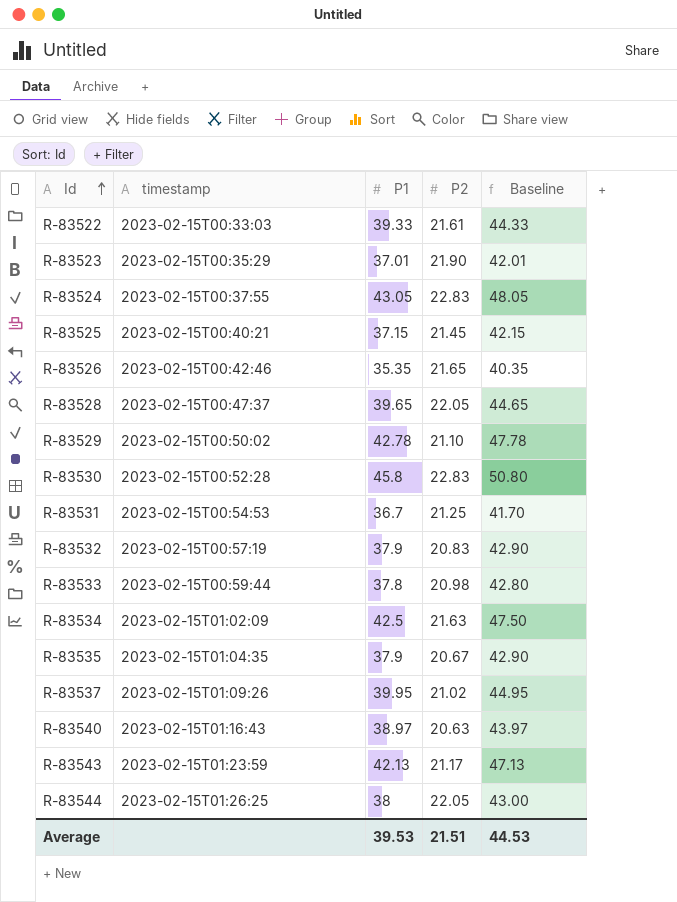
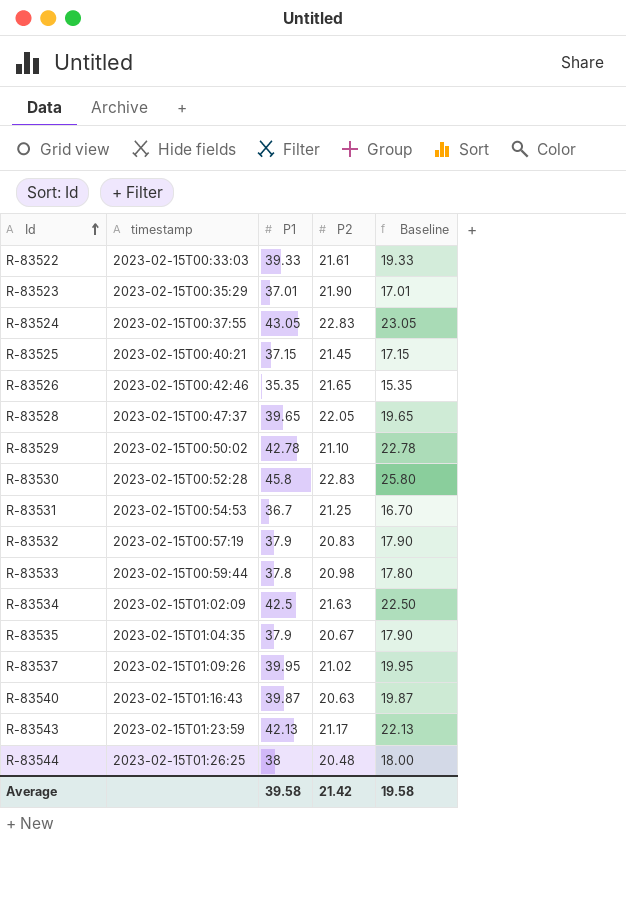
column Baseline | formula: [P1] + 5 -> [P1] - 20
R-83540 | P1: 38.97 -> 39.87
R-83544 | P2: 22.05 -> 20.48
Average | P1: 39.53 -> 39.58
Average | P2: 21.51 -> 21.42
Average | Baseline: 44.53 -> 19.58

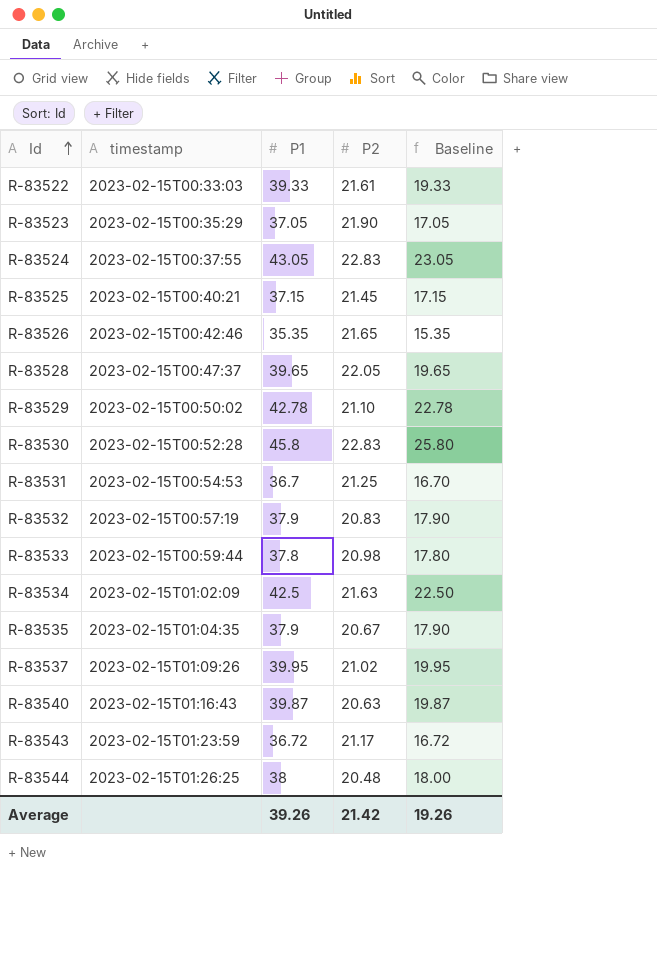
R-83523 | P1: 37.01 -> 37.05
R-83523 | Baseline: 17.01 -> 17.05
R-83543 | P1: 42.13 -> 36.72
R-83543 | Baseline: 22.13 -> 16.72
Average | P1: 39.58 -> 39.26
Average | Baseline: 19.58 -> 19.26

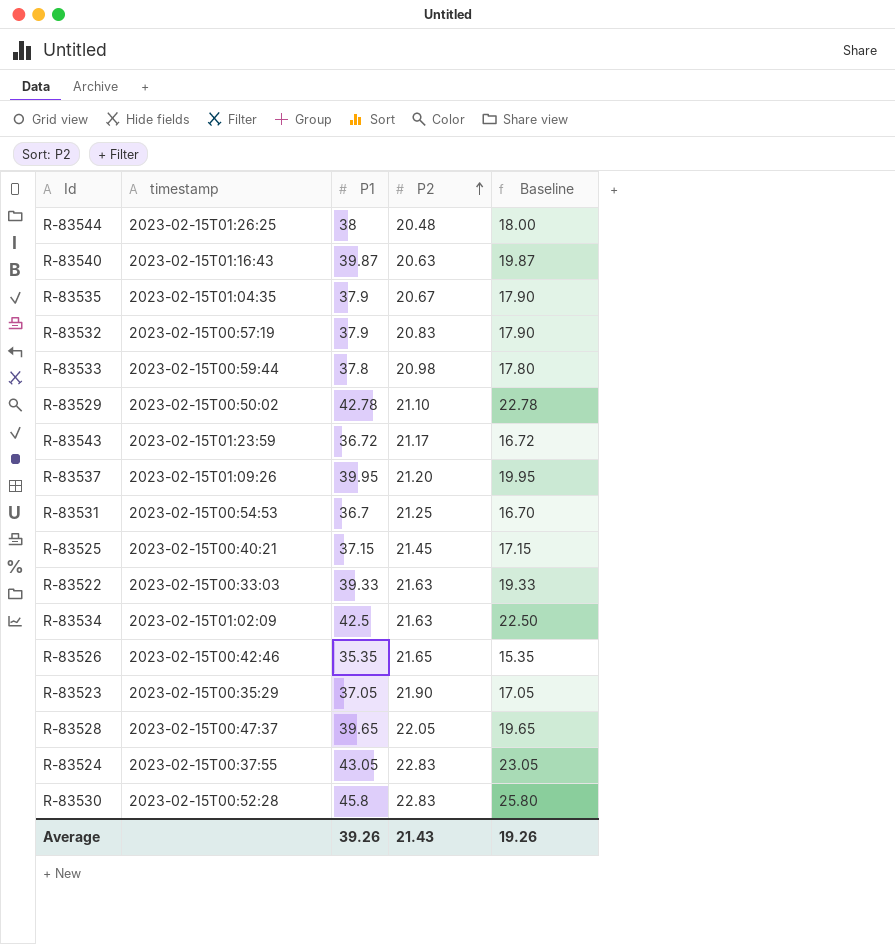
row order: Id ascending -> P2 ascending
R-83537 | P2: 21.02 -> 21.20
R-83522 | P2: 21.61 -> 21.63
Average | P2: 21.42 -> 21.43

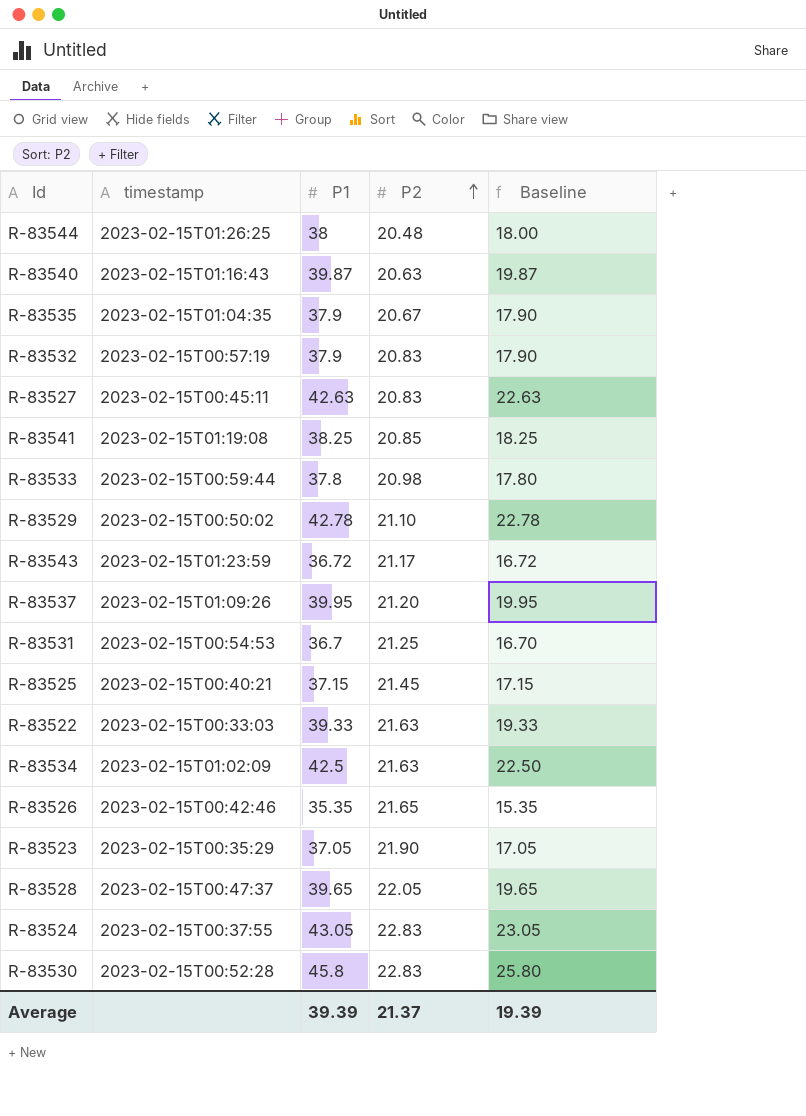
row R-83527: none -> 2023-02-15T00:45:11 | 42.63 | 20.83 | 22.63
row R-83541: none -> 2023-02-15T01:19:08 | 38.25 | 20.85 | 18.25
Average | P1: 39.26 -> 39.39
Average | P2: 21.43 -> 21.37
Average | Baseline: 19.26 -> 19.39

